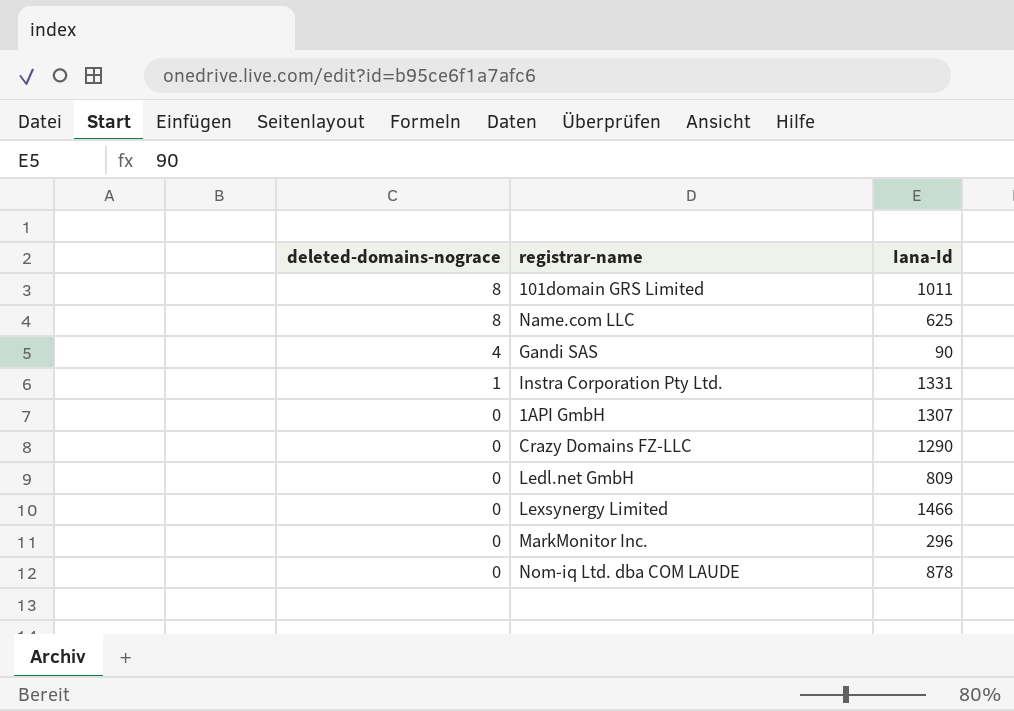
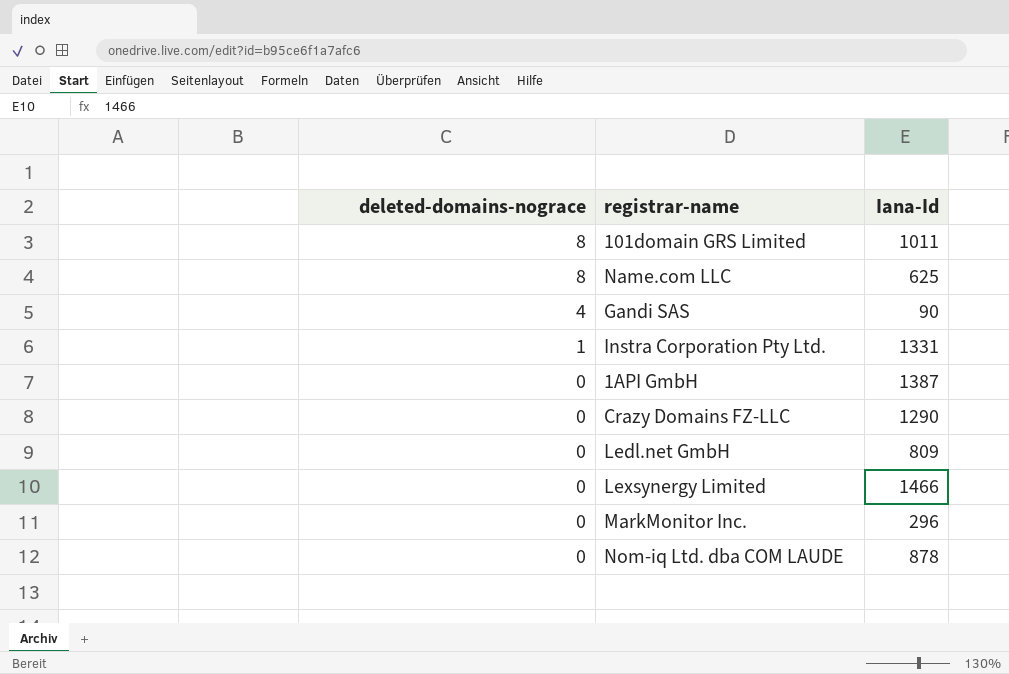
1API GmbH | Iana-Id: 1307 -> 1387

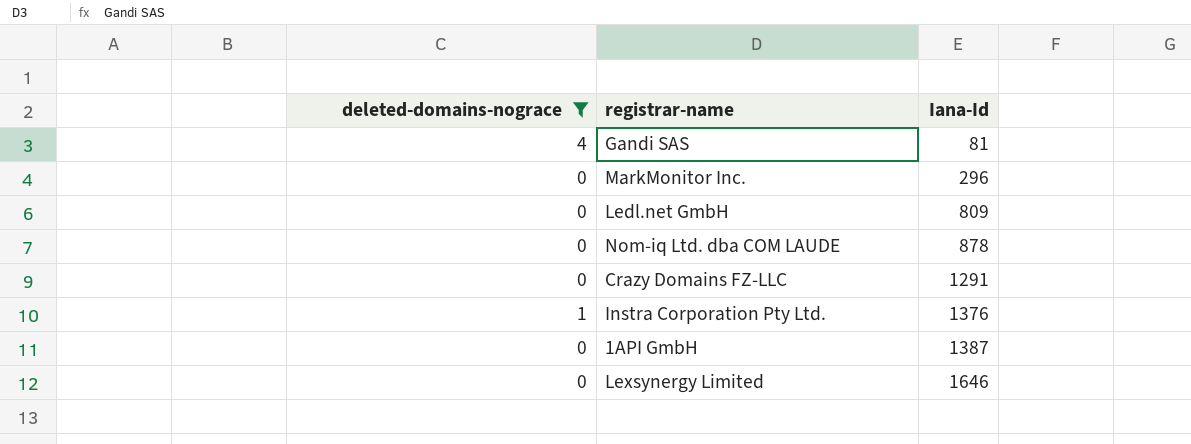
filter: none -> deleted-domains-nograce != 8
row order: deleted-domains-nograce descending -> Iana-Id ascending
Gandi SAS | Iana-Id: 90 -> 81
Crazy Domains FZ-LLC | Iana-Id: 1290 -> 1291
Instra Corporation Pty Ltd. | Iana-Id: 1331 -> 1376
Lexsynergy Limited | Iana-Id: 1466 -> 1646

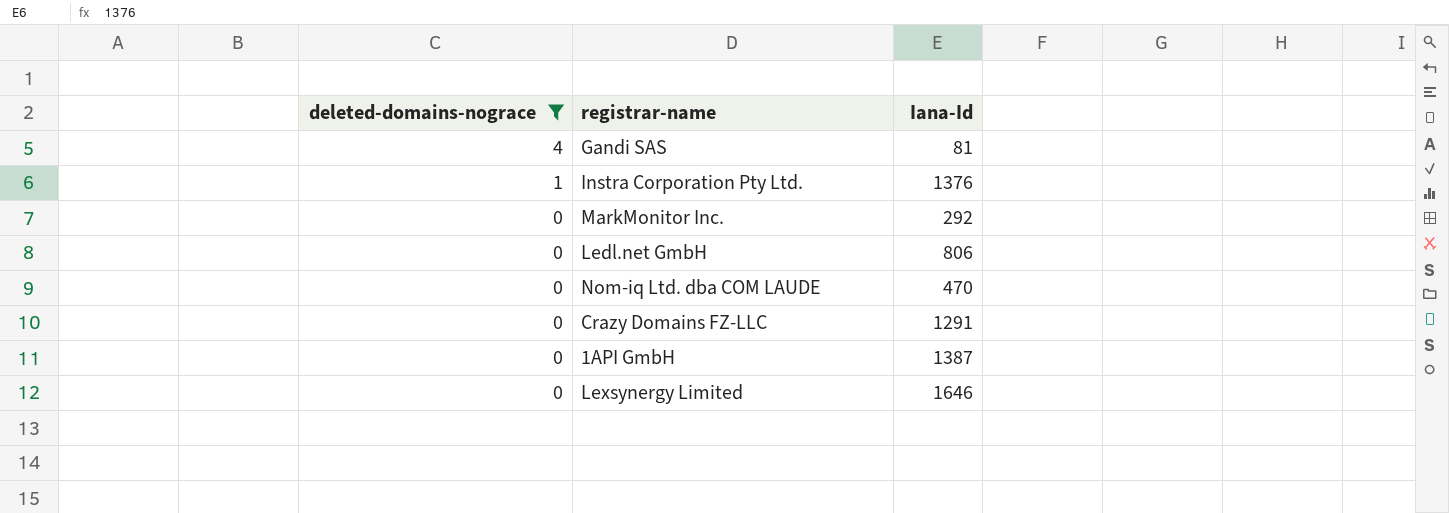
row order: Iana-Id ascending -> deleted-domains-nograce descending
MarkMonitor Inc. | Iana-Id: 296 -> 292
Ledl.net GmbH | Iana-Id: 809 -> 806
Nom-iq Ltd. dba COM LAUDE | Iana-Id: 878 -> 470

